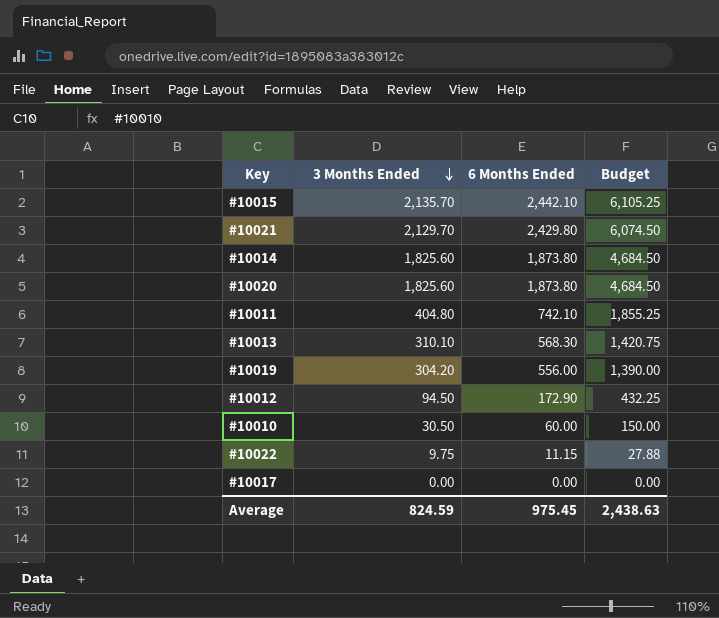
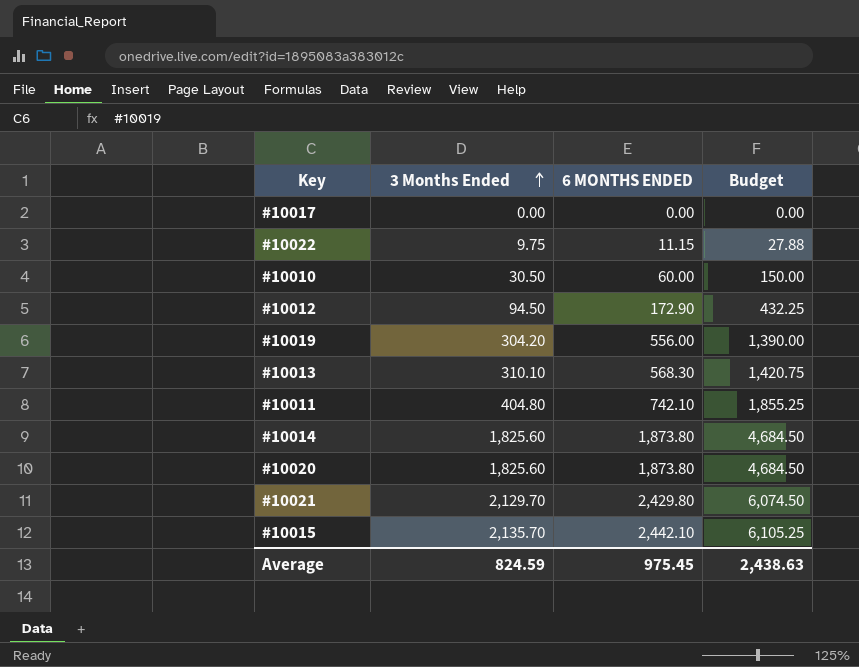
row order: 3 Months Ended descending -> 3 Months Ended ascending
column name: 6 Months Ended -> 6 MONTHS ENDED

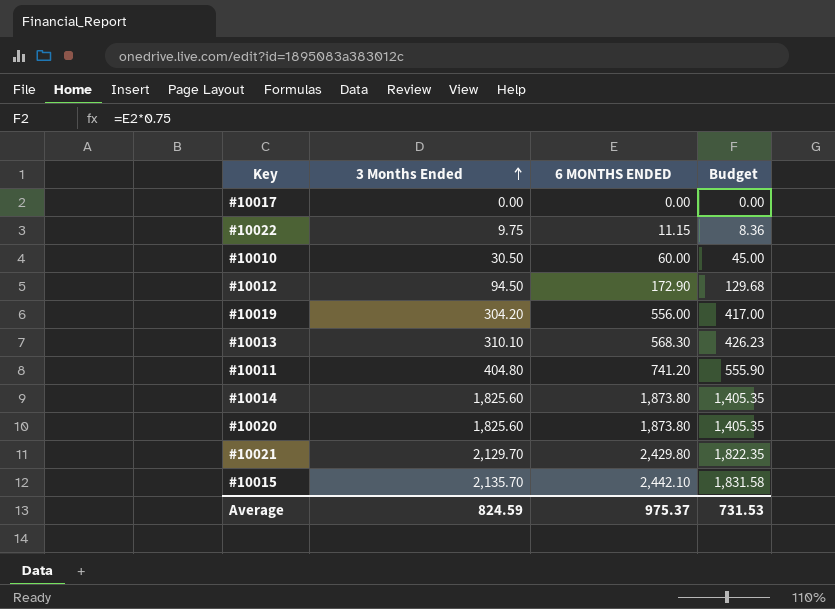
column Budget | formula: [6 MONTHS ENDED] * 2.5 -> [6 MONTHS ENDED] * 0.75
#10011 | 6 MONTHS ENDED: 742.10 -> 741.20
Average | 6 MONTHS ENDED: 975.45 -> 975.37
Average | Budget: 2,438.63 -> 731.53

